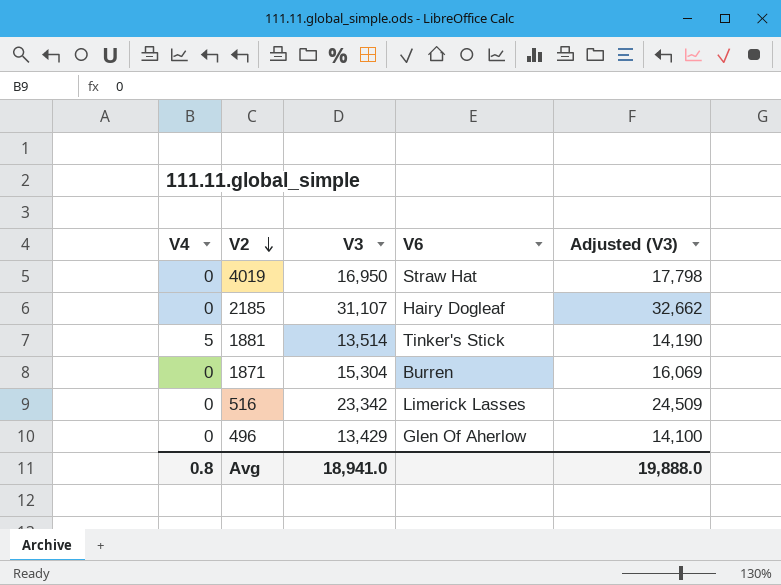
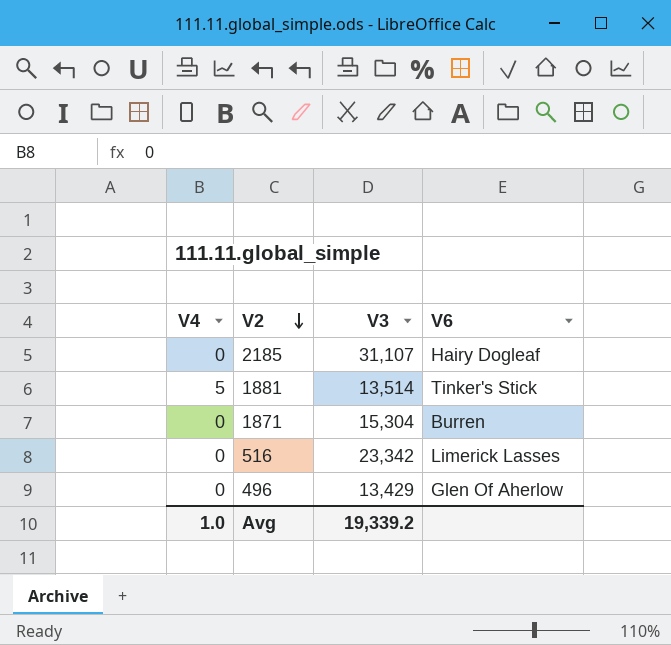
column Adjusted (V3) | formula: [V3] * 1.05 -> none
row 4019: 0 | 16,950 | Straw Hat | 17,798 -> none
Avg | V4: 0.8 -> 1.0
Avg | V3: 18,941.0 -> 19,339.2

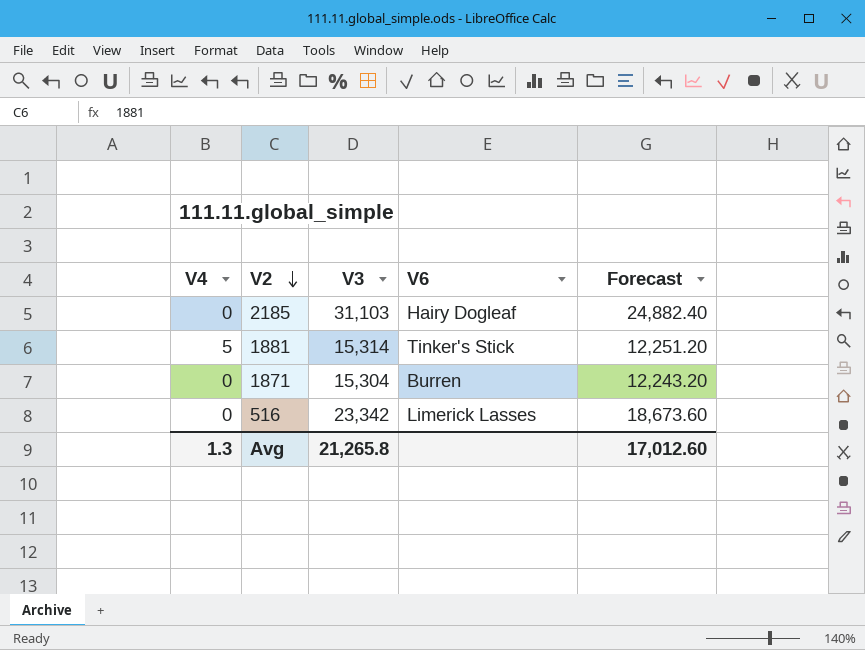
column Forecast | formula: none -> [V3] * 0.8
row 496: 0 | 13,429 | Glen Of Aherlow -> none
2185 | V3: 31,107 -> 31,103
1881 | V3: 13,514 -> 15,314
Avg | V4: 1.0 -> 1.3
Avg | V3: 19,339.2 -> 21,265.8

